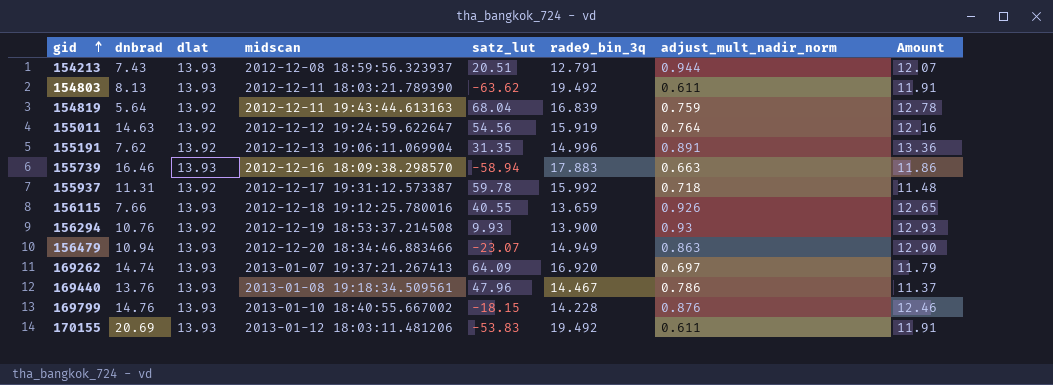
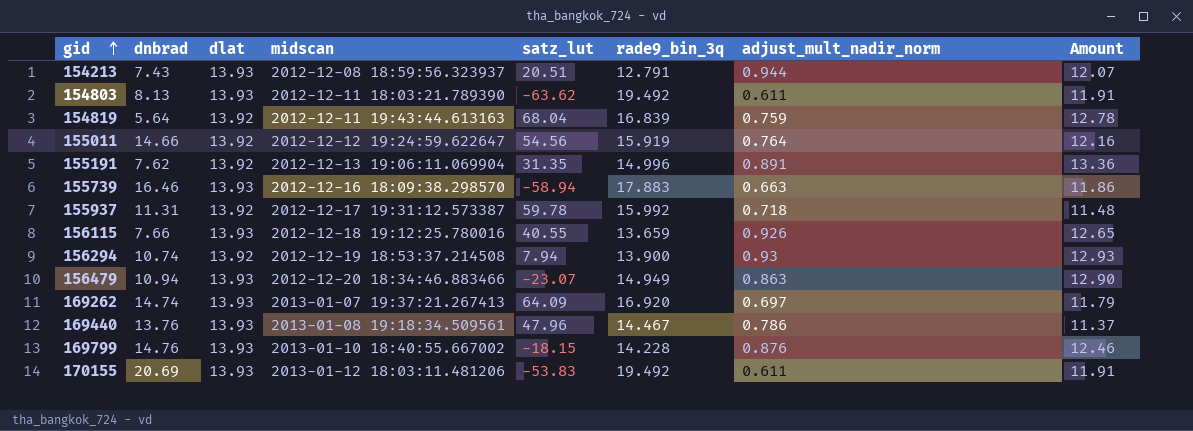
155011 | dnbrad: 14.63 -> 14.66
156294 | dnbrad: 10.76 -> 10.74
156294 | satz_lut: 9.93 -> 7.94

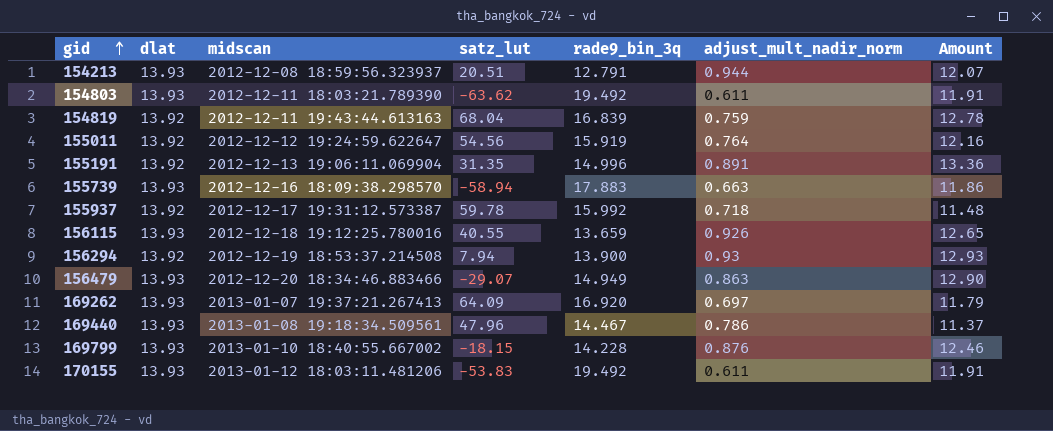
column dnbrad | position: 2 -> none
156479 | satz_lut: -23.07 -> -29.07

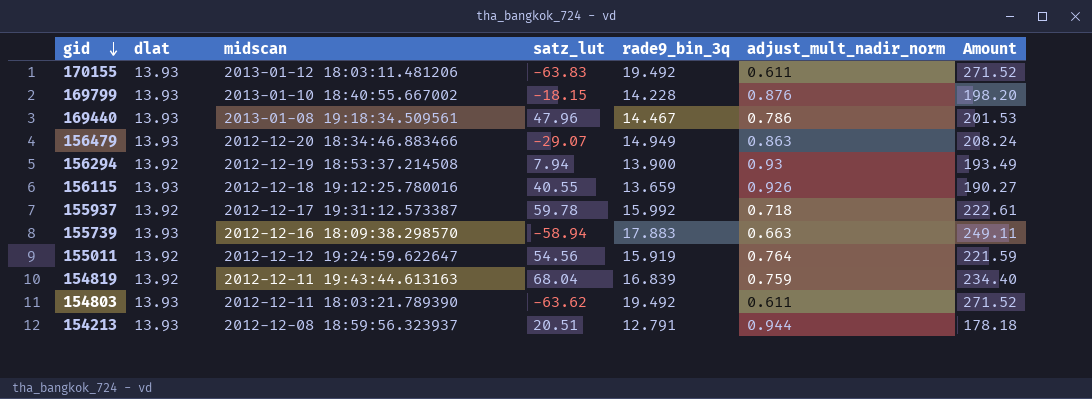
row order: gid ascending -> gid descending
column Amount | formula: [rade9_bin_3q] * [adjust_mult_nadir_norm] -> [dlat] * [rade9_bin_3q]
row 155191: 13.92 | 2012-12-13 19:06:11.069904 | 31.35 | 14.996 | 0.891 | 13.36 -> none
row 169262: 13.93 | 2013-01-07 19:37:21.267413 | 64.09 | 16.920 | 0.697 | 11.79 -> none
170155 | satz_lut: -53.83 -> -63.83

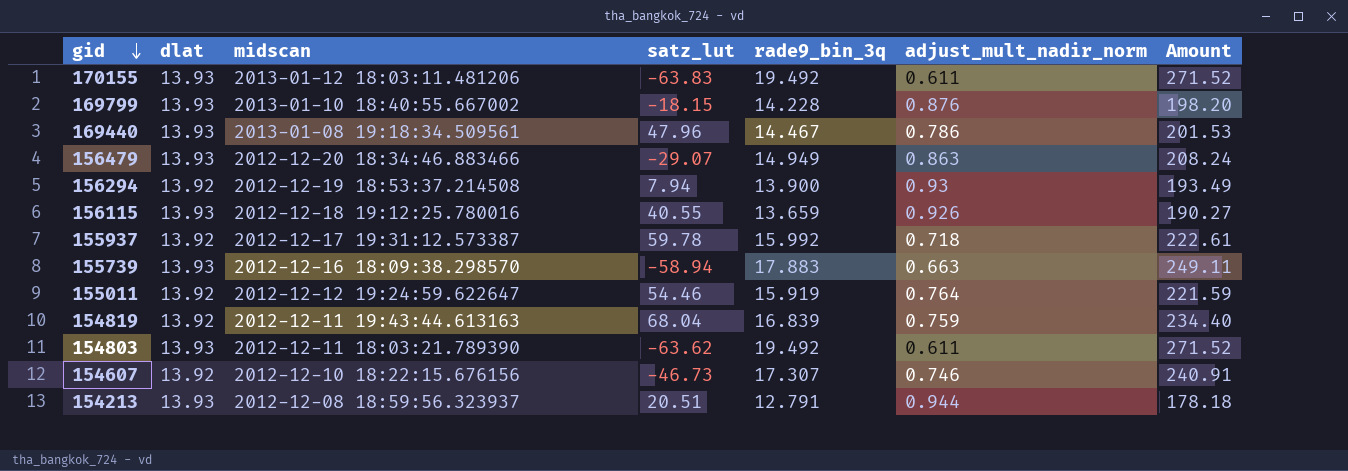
155011 | satz_lut: 54.56 -> 54.46
row 154607: none -> 13.92 | 2012-12-10 18:22:15.676156 | -46.73 | 17.307 | 0.746 | 240.91

